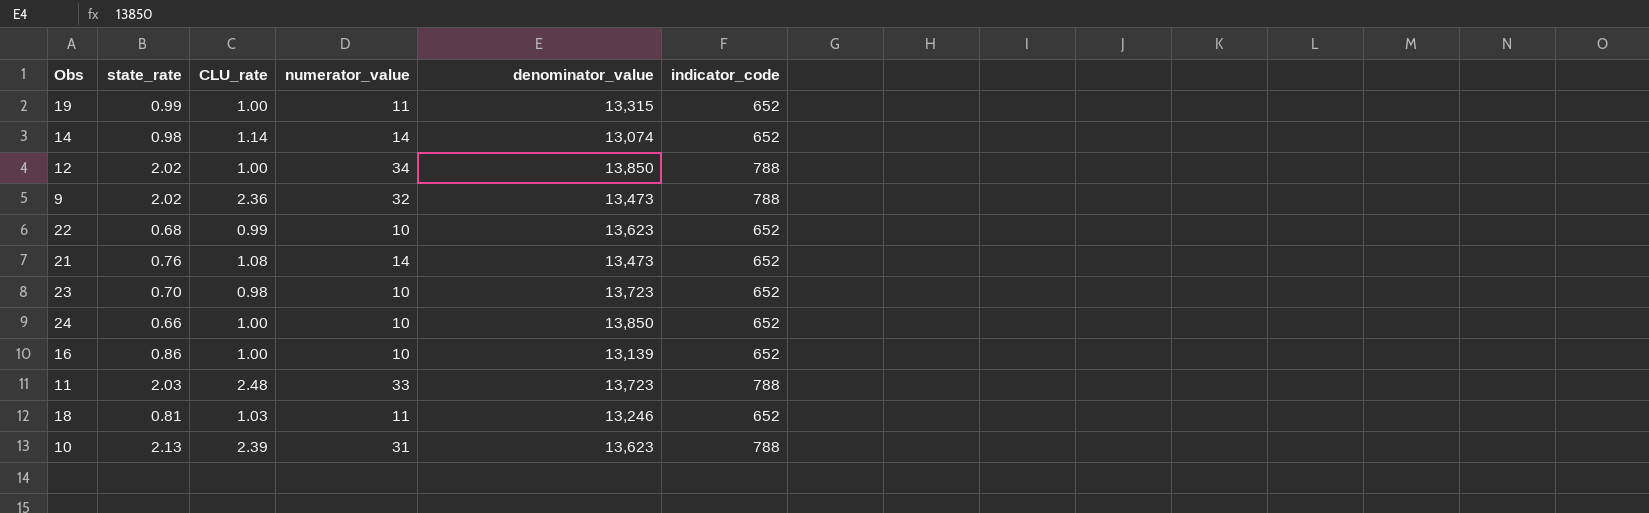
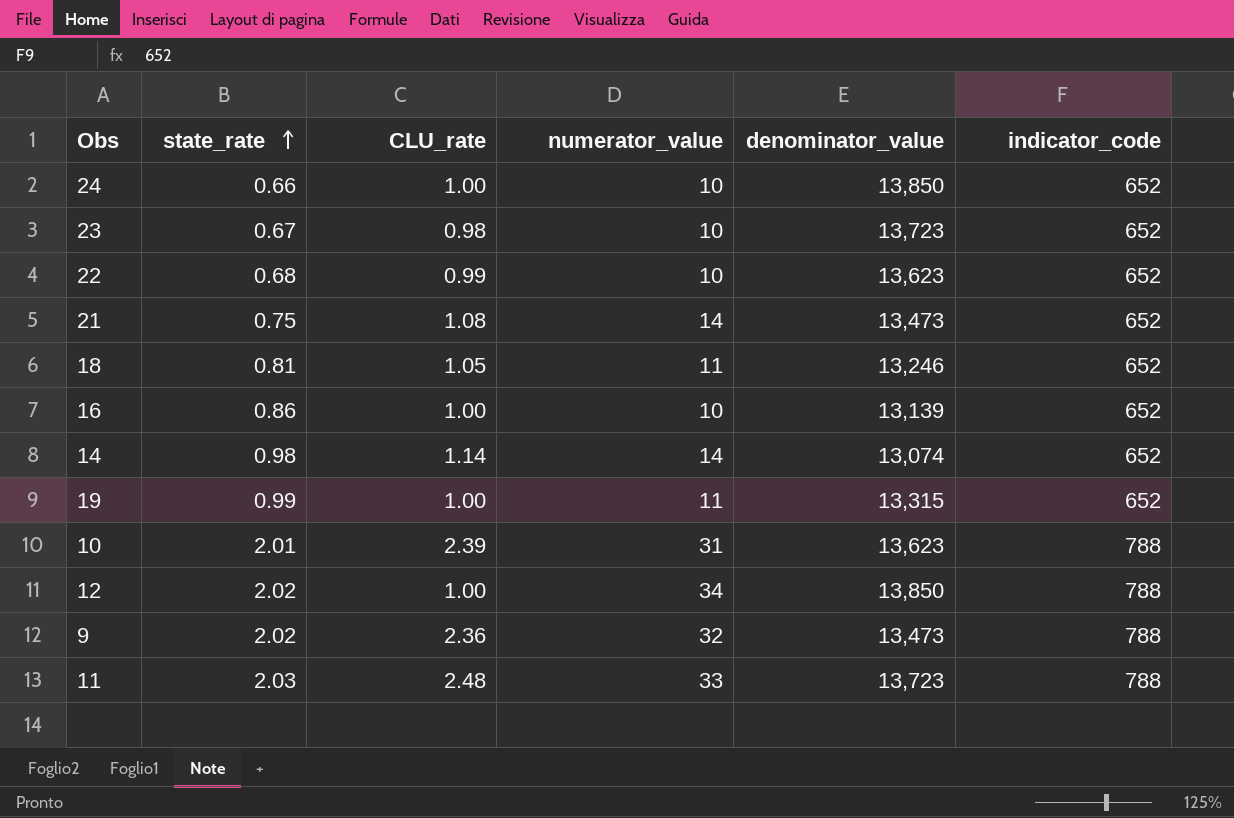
row order: none -> state_rate ascending
23 | state_rate: 0.70 -> 0.67
21 | state_rate: 0.76 -> 0.75
18 | CLU_rate: 1.03 -> 1.05
10 | state_rate: 2.13 -> 2.01

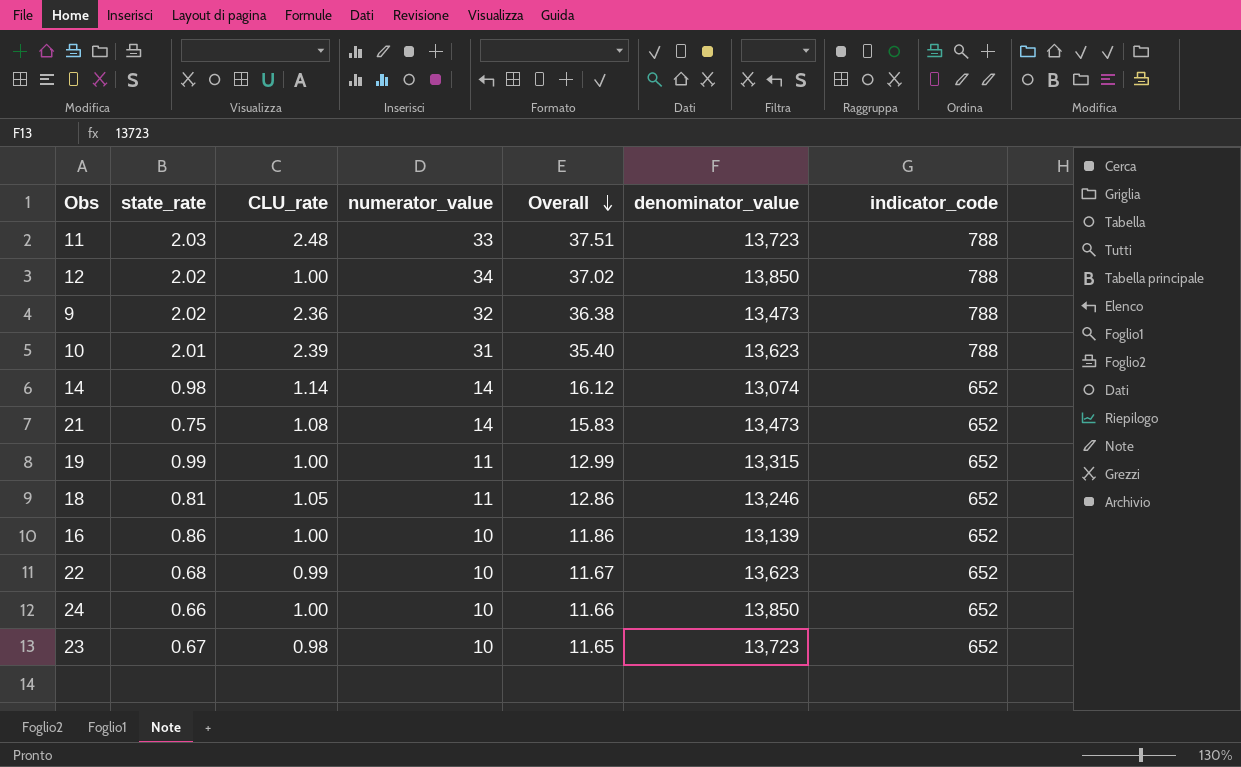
row order: state_rate ascending -> Overall descending
column Overall | formula: none -> [state_rate] + [CLU_rate] + [numerator_value]

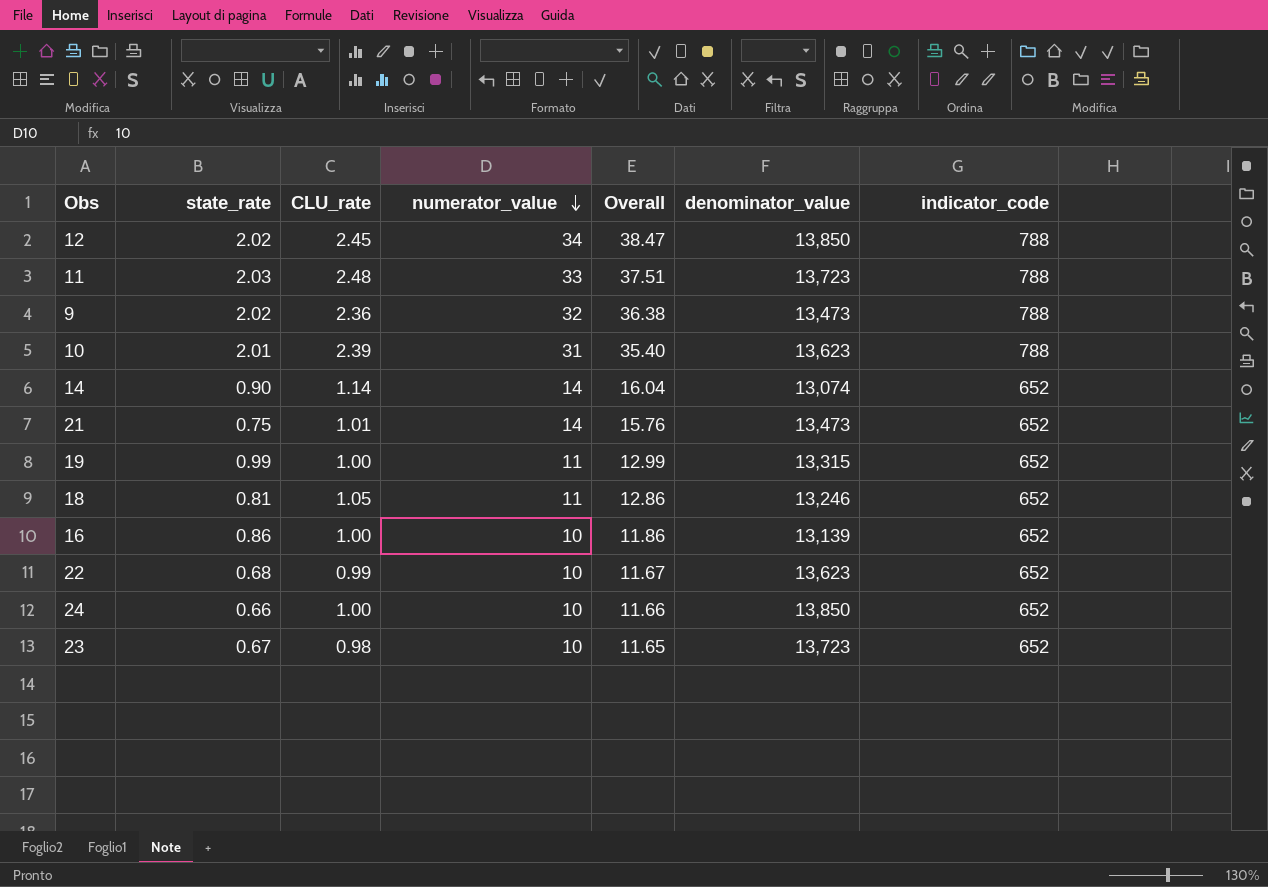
row order: Overall descending -> numerator_value descending
12 | CLU_rate: 1.00 -> 2.45
12 | Overall: 37.02 -> 38.47
14 | state_rate: 0.98 -> 0.90
14 | Overall: 16.12 -> 16.04
21 | CLU_rate: 1.08 -> 1.01
21 | Overall: 15.83 -> 15.76

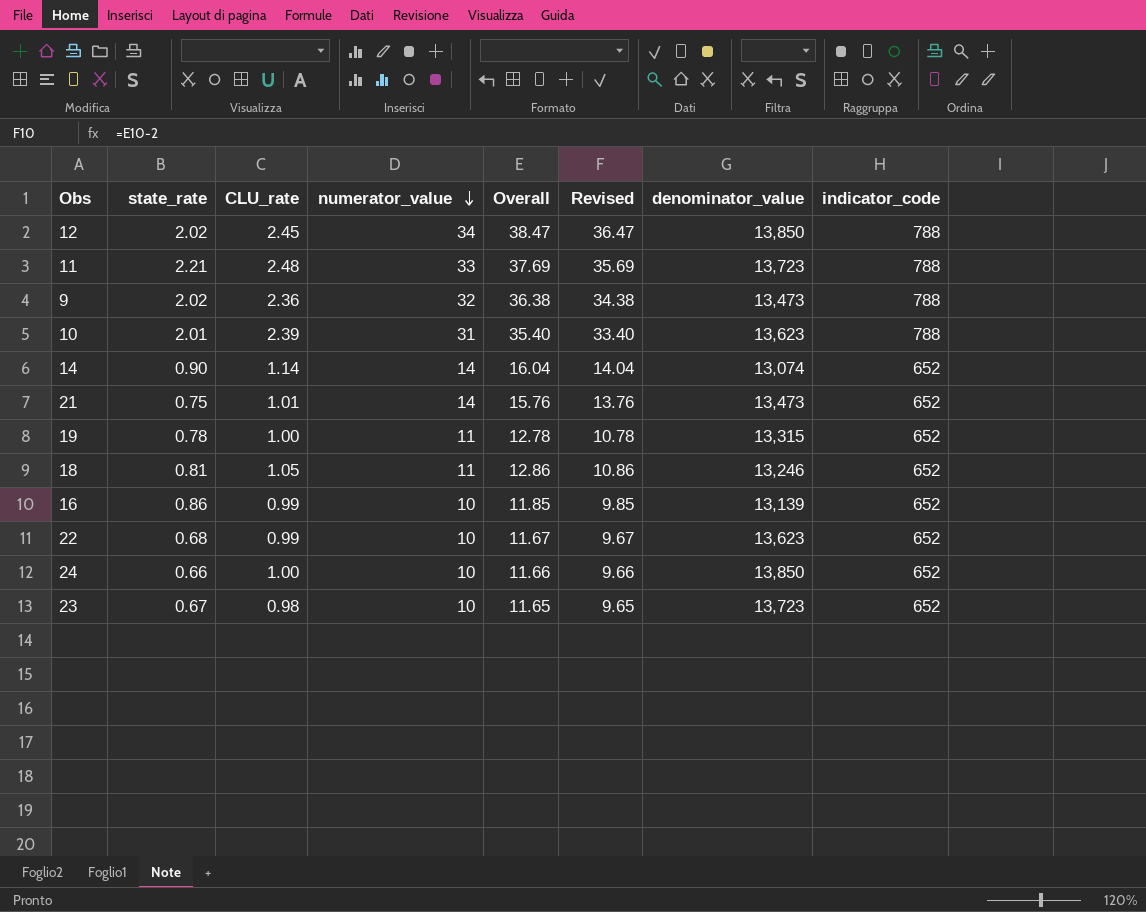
column Revised | formula: none -> [Overall] - 2
11 | state_rate: 2.03 -> 2.21
11 | Overall: 37.51 -> 37.69
19 | state_rate: 0.99 -> 0.78
19 | Overall: 12.99 -> 12.78
16 | CLU_rate: 1.00 -> 0.99
16 | Overall: 11.86 -> 11.85

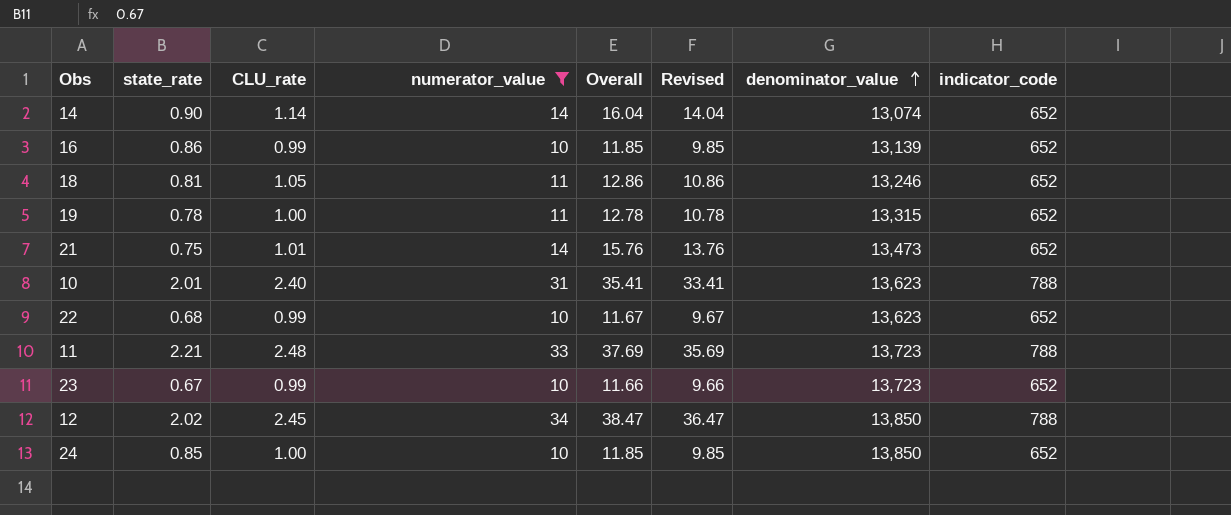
filter: none -> numerator_value != 32
row order: numerator_value descending -> denominator_value ascending
10 | CLU_rate: 2.39 -> 2.40
10 | Overall: 35.40 -> 35.41
10 | Revised: 33.40 -> 33.41
23 | CLU_rate: 0.98 -> 0.99
23 | Overall: 11.65 -> 11.66
23 | Revised: 9.65 -> 9.66
24 | state_rate: 0.66 -> 0.85
24 | Overall: 11.66 -> 11.85
24 | Revised: 9.66 -> 9.85

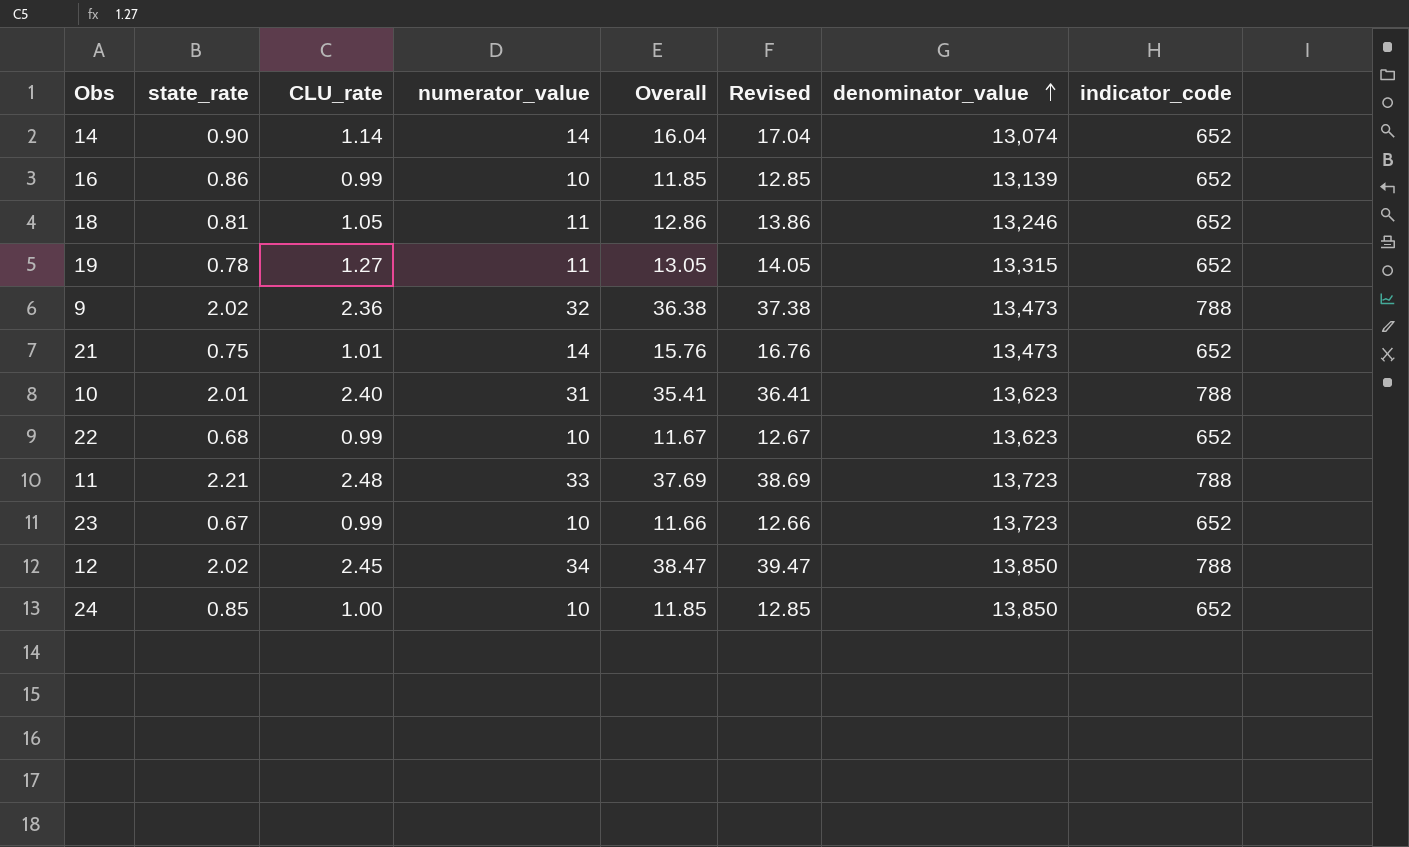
filter: numerator_value != 32 -> none
column Revised | formula: [Overall] - 2 -> [Overall] + 1
19 | CLU_rate: 1.00 -> 1.27
19 | Overall: 12.78 -> 13.05

